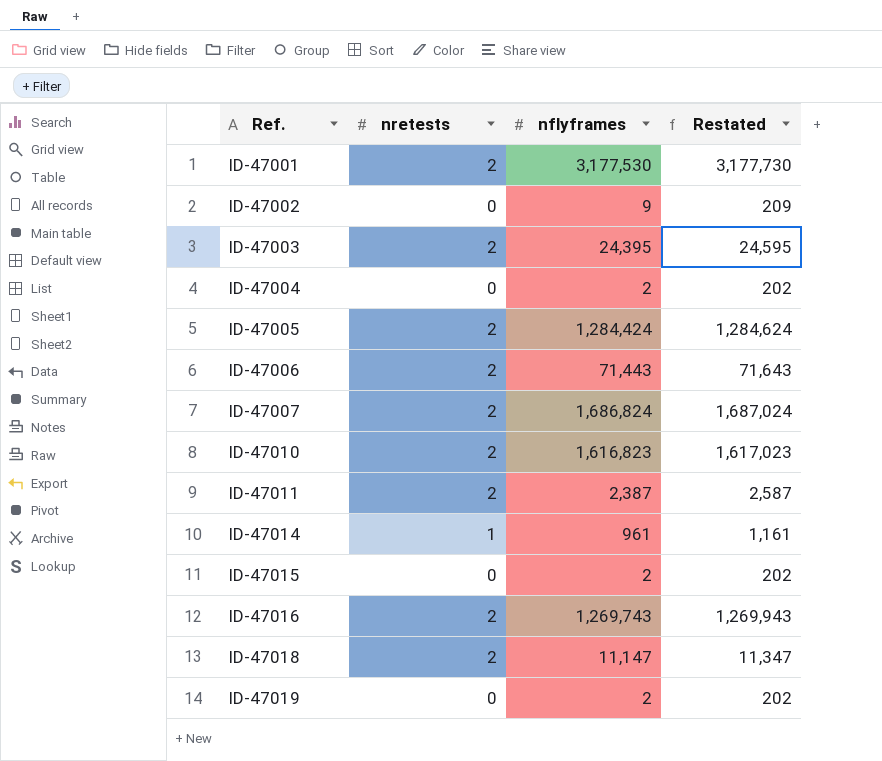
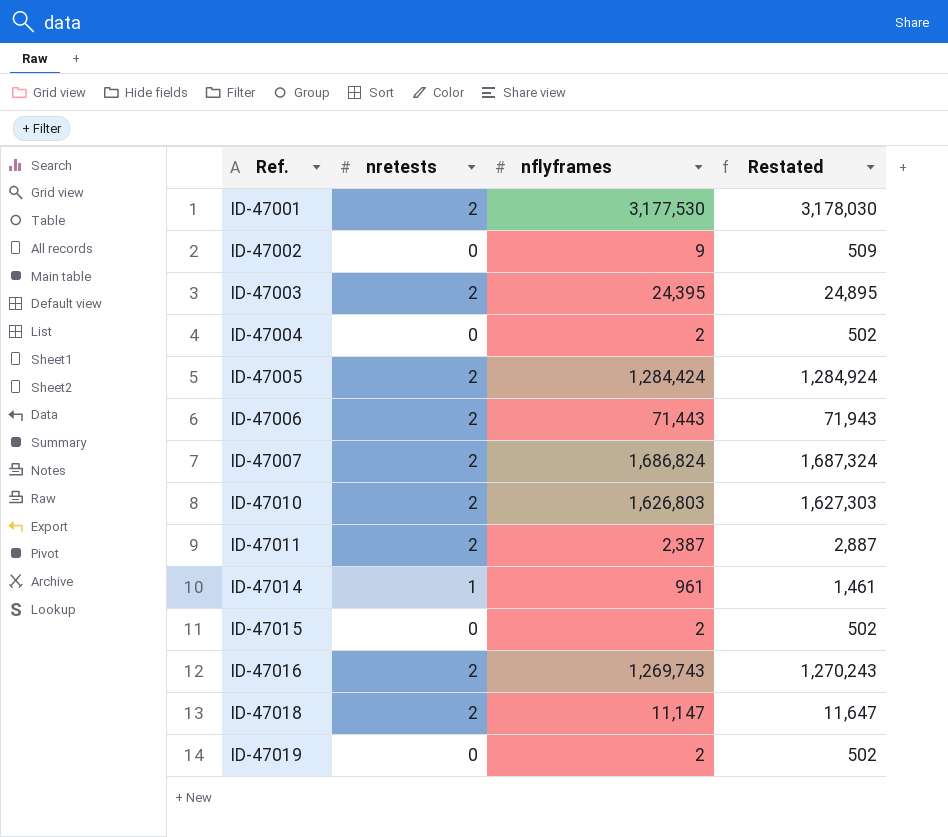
column Restated | formula: [nflyframes] + 200 -> [nflyframes] + 500
ID-47010 | nflyframes: 1,616,823 -> 1,626,803

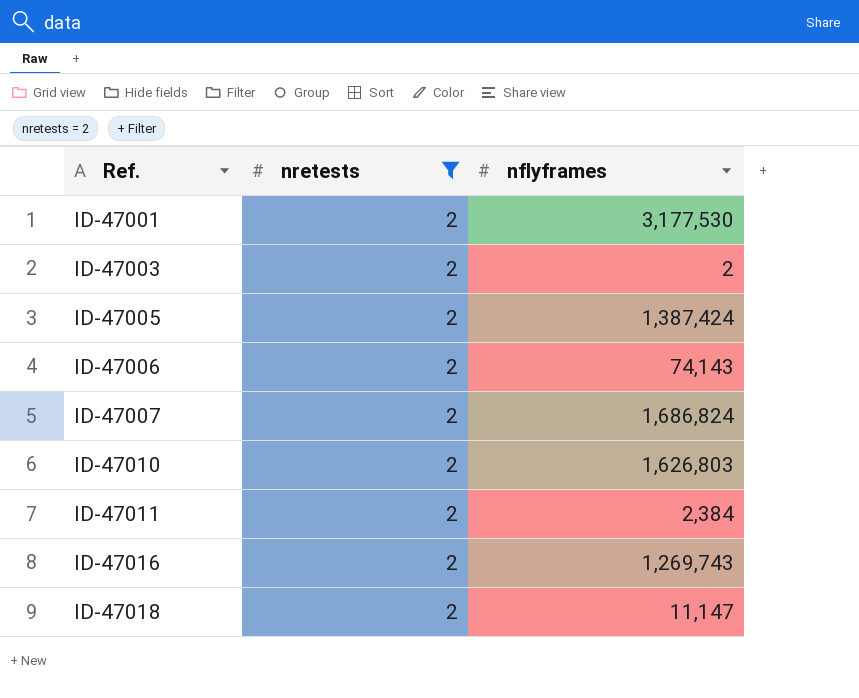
filter: none -> nretests = 2
column Restated | formula: [nflyframes] + 500 -> none
ID-47003 | nflyframes: 24,395 -> 2
ID-47005 | nflyframes: 1,284,424 -> 1,387,424
ID-47006 | nflyframes: 71,443 -> 74,143
ID-47011 | nflyframes: 2,387 -> 2,384

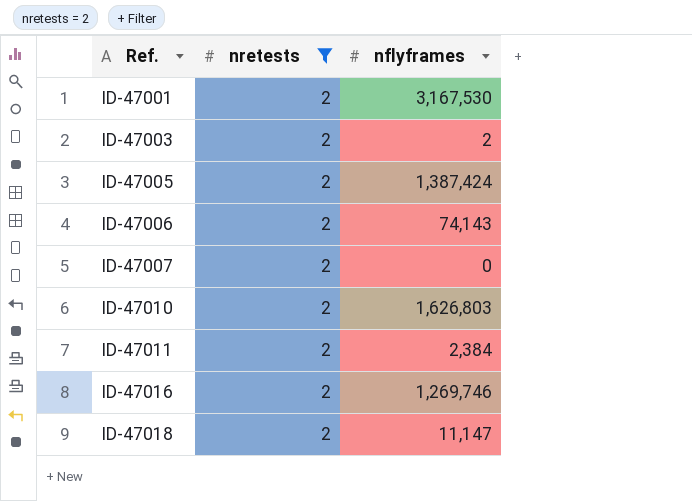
ID-47001 | nflyframes: 3,177,530 -> 3,167,530
ID-47007 | nflyframes: 1,686,824 -> 0
ID-47016 | nflyframes: 1,269,743 -> 1,269,746

